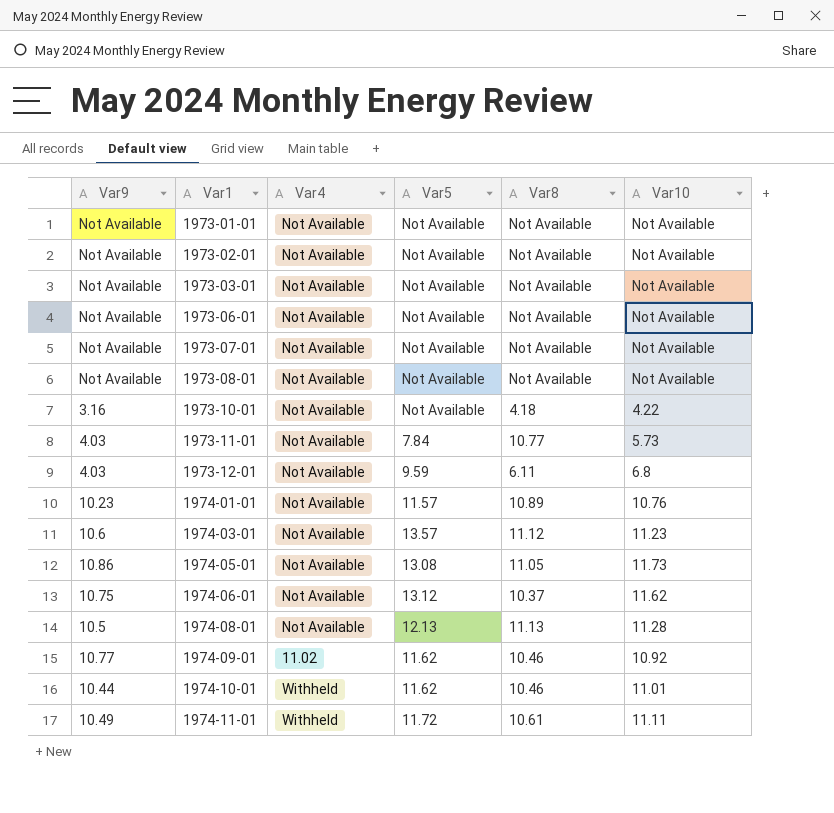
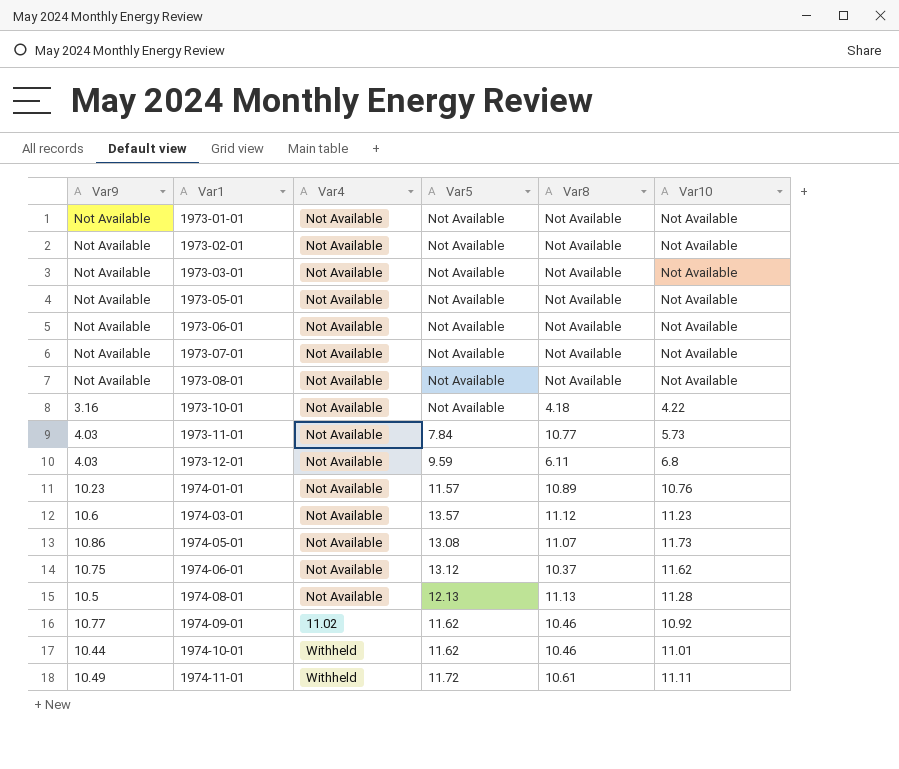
row 1973-05-01: none -> Not Available | Not Available | Not Available | Not Available | Not Available
1974-05-01 | Var8: 11.05 -> 11.07

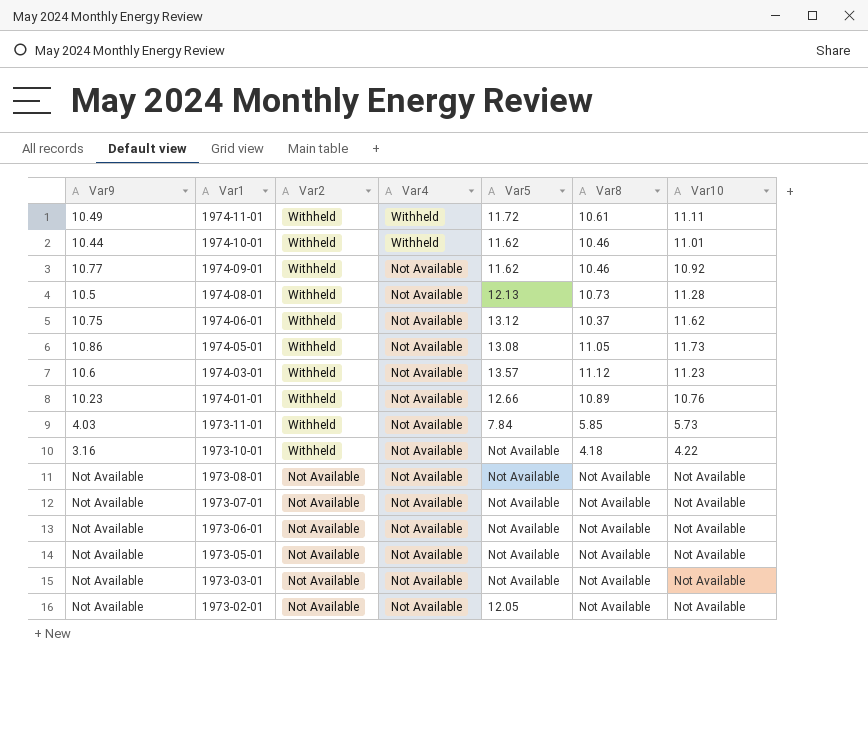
row order: Var1 ascending -> Var1 descending
column Var2 | position: none -> 3
row 1973-01-01: Not Available | Not Available | Not Available | Not Available | Not Available -> none
row 1973-12-01: 4.03 | Not Available | 9.59 | 6.11 | 6.8 -> none
1974-09-01 | Var4: 11.02 -> Not Available
1974-08-01 | Var8: 11.13 -> 10.73
1974-05-01 | Var8: 11.07 -> 11.05
1974-01-01 | Var5: 11.57 -> 12.66
1973-11-01 | Var8: 10.77 -> 5.85
1973-02-01 | Var5: Not Available -> 12.05

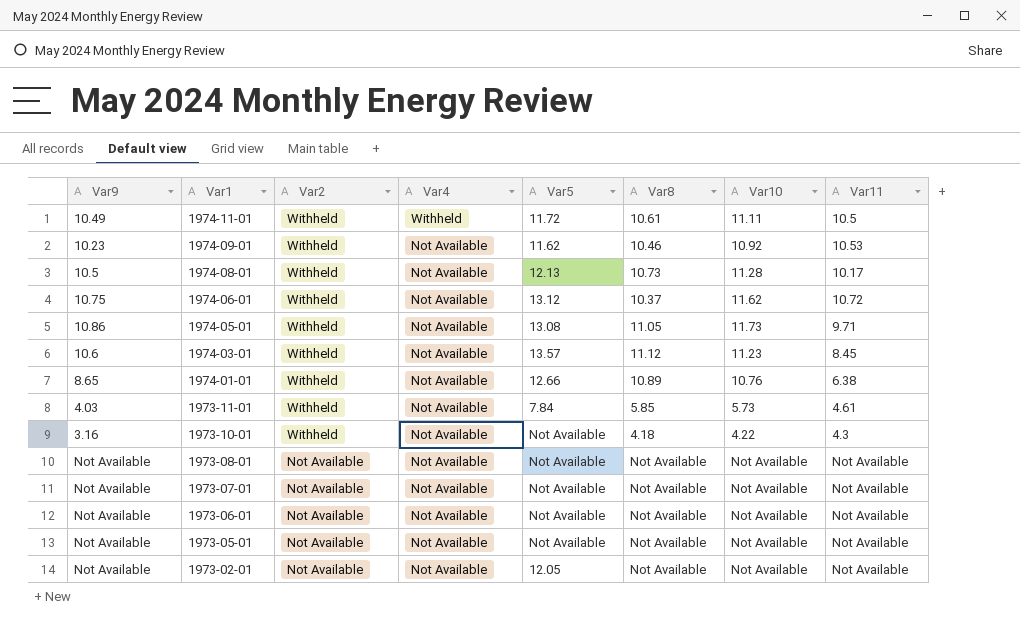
column Var11 | position: none -> 8
row 1974-10-01: 10.44 | Withheld | Withheld | 11.62 | 10.46 | 11.01 -> none
row 1973-03-01: Not Available | Not Available | Not Available | Not Available | Not Available | Not Available -> none
1974-09-01 | Var9: 10.77 -> 10.23
1974-01-01 | Var9: 10.23 -> 8.65

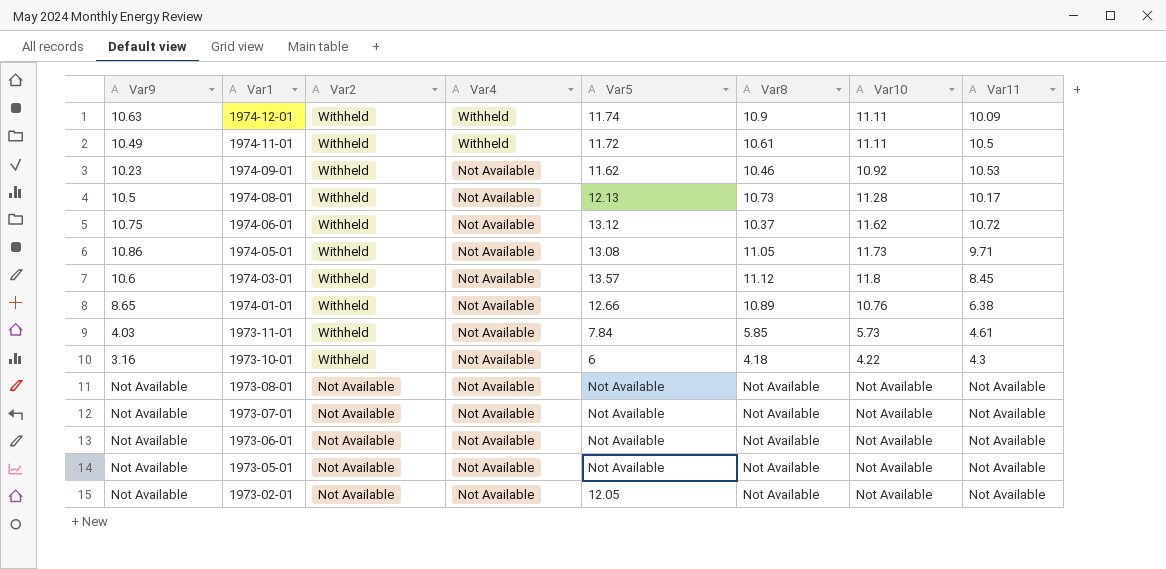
row 1974-12-01: none -> 10.63 | Withheld | Withheld | 11.74 | 10.9 | 11.11 | 10.09
1974-03-01 | Var10: 11.23 -> 11.8
1973-10-01 | Var5: Not Available -> 6

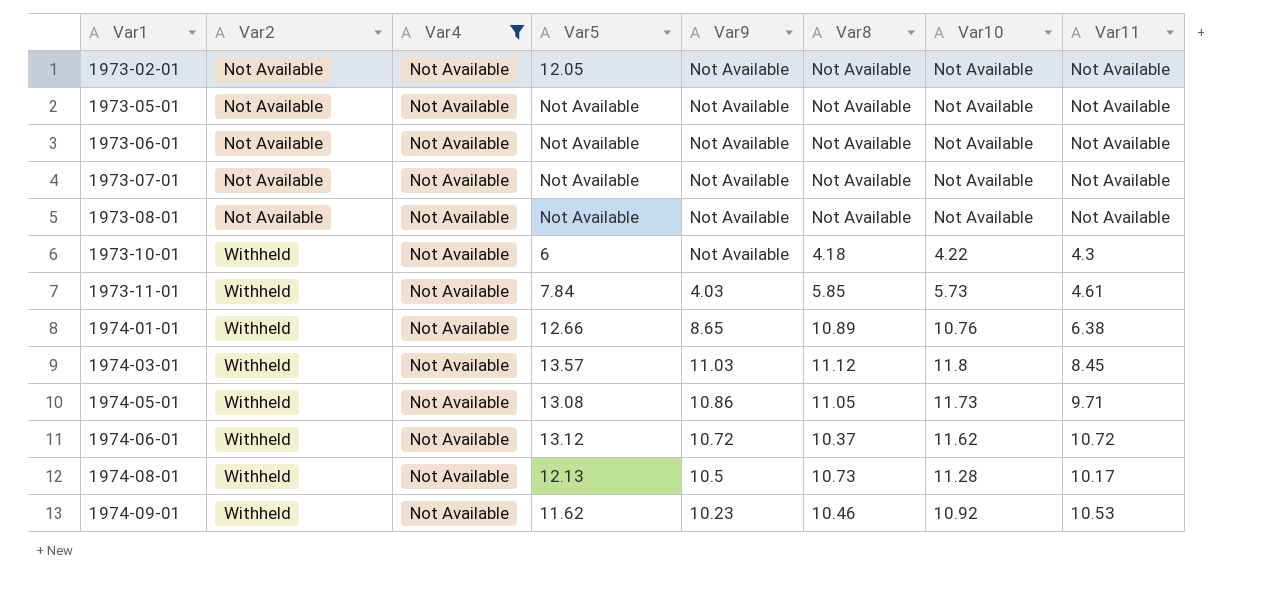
filter: none -> Var4 = Not Available
row order: Var1 descending -> Var1 ascending
column Var9 | position: 1 -> 5
1973-10-01 | Var9: 3.16 -> Not Available
1974-03-01 | Var9: 10.6 -> 11.03
1974-06-01 | Var9: 10.75 -> 10.72

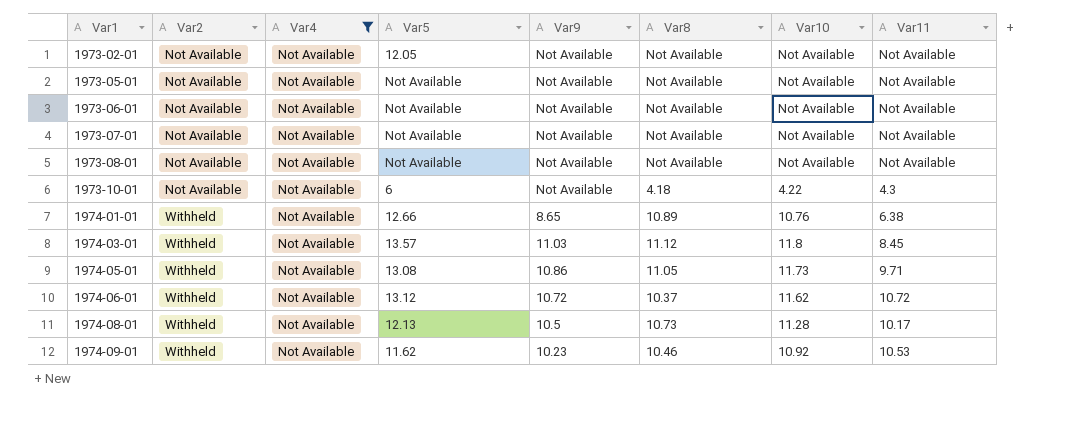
row 1973-11-01: Withheld | Not Available | 7.84 | 4.03 | 5.85 | 5.73 | 4.61 -> none
1973-10-01 | Var2: Withheld -> Not Available

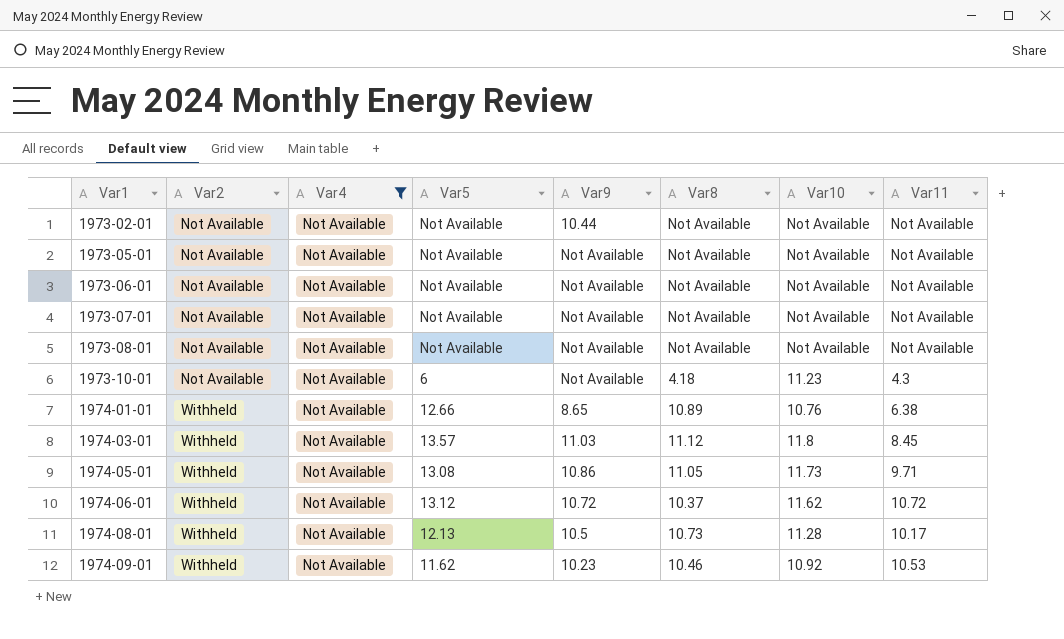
1973-02-01 | Var5: 12.05 -> Not Available
1973-02-01 | Var9: Not Available -> 10.44
1973-10-01 | Var10: 4.22 -> 11.23

